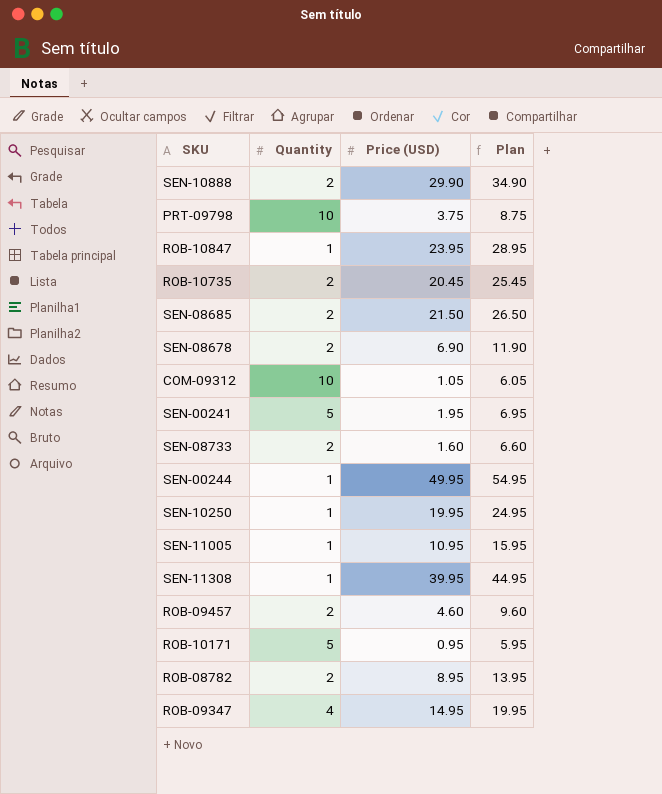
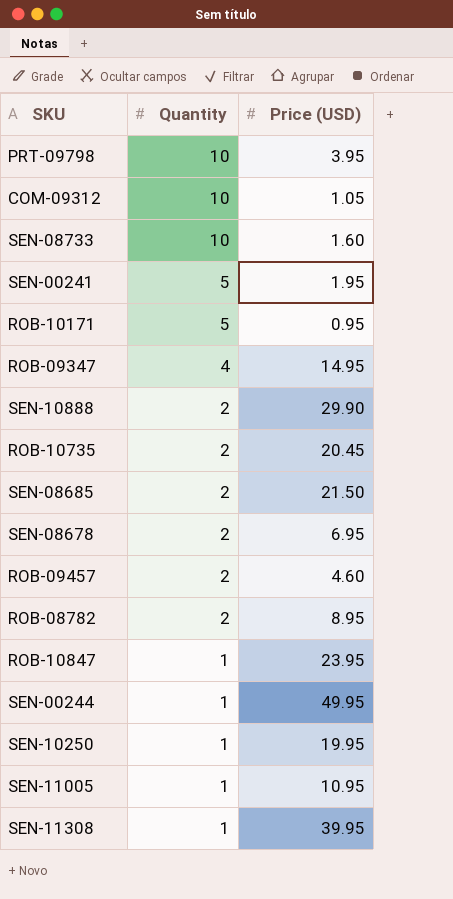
row order: none -> Quantity descending
column Plan | formula: [Price (USD)] + 5 -> none
PRT-09798 | Price (USD): 3.75 -> 3.95
SEN-08733 | Quantity: 2 -> 10
SEN-08678 | Price (USD): 6.90 -> 6.95

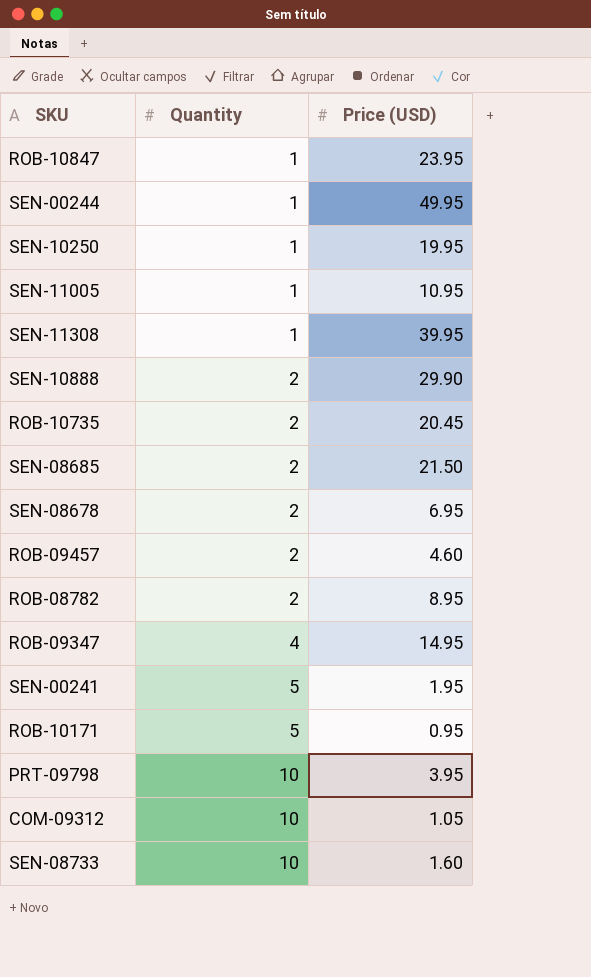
row order: Quantity descending -> Quantity ascending

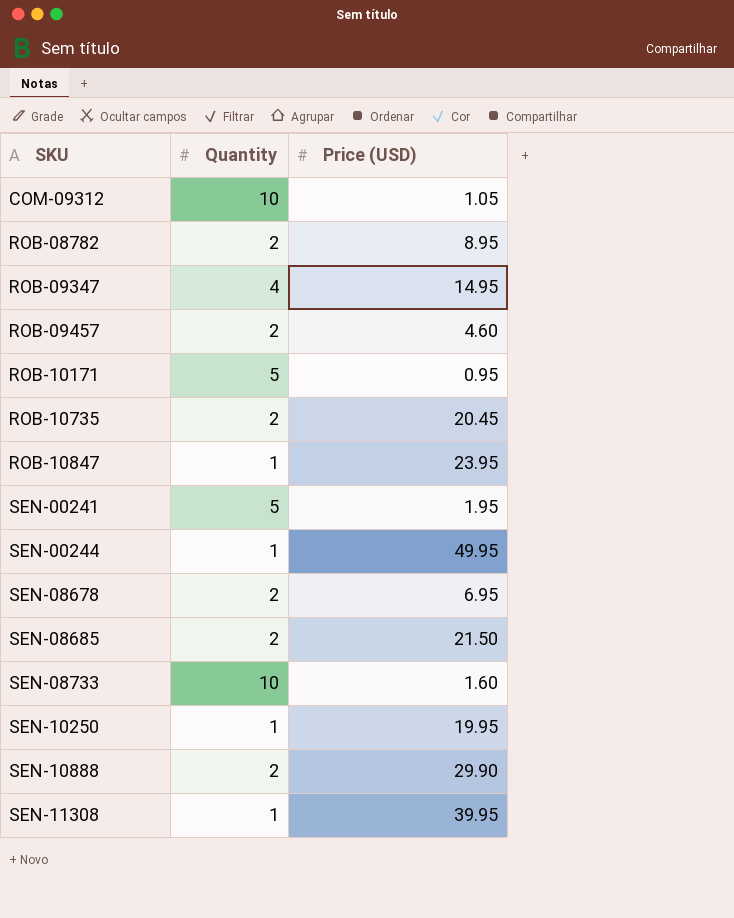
row order: Quantity ascending -> SKU ascending
row SEN-11005: 1 | 10.95 -> none
row PRT-09798: 10 | 3.95 -> none

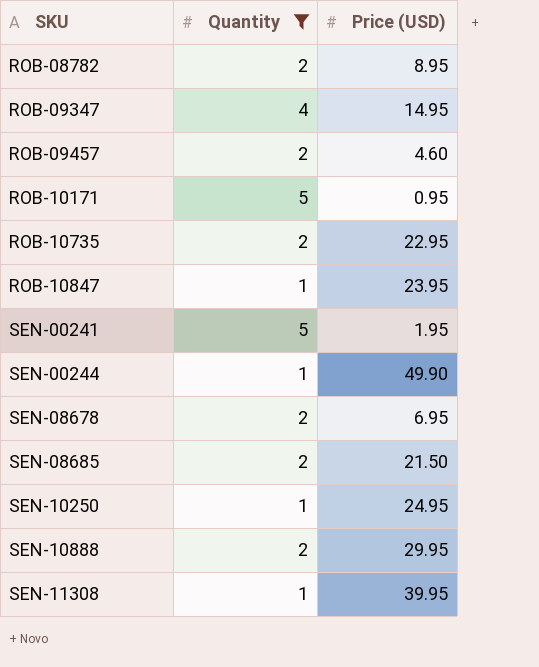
filter: none -> Quantity != 10
ROB-10735 | Price (USD): 20.45 -> 22.95
SEN-00244 | Price (USD): 49.95 -> 49.90
SEN-10250 | Price (USD): 19.95 -> 24.95
SEN-10888 | Price (USD): 29.90 -> 29.95

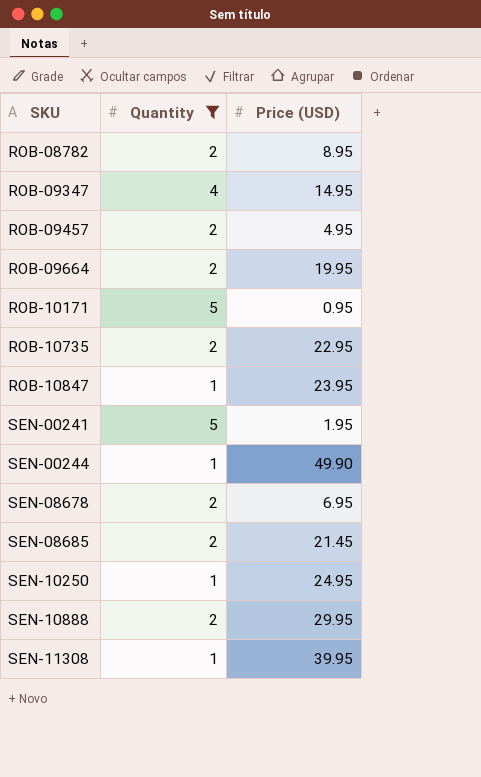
ROB-09457 | Price (USD): 4.60 -> 4.95
row ROB-09664: none -> 2 | 19.95
SEN-08685 | Price (USD): 21.50 -> 21.45

